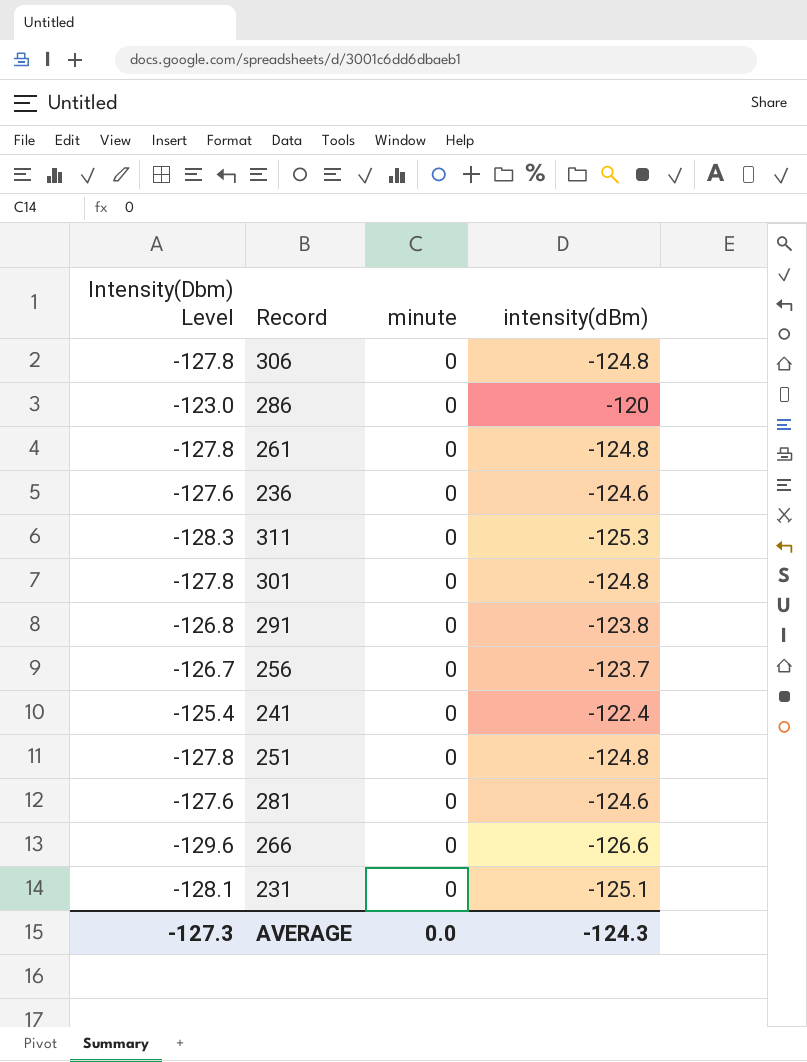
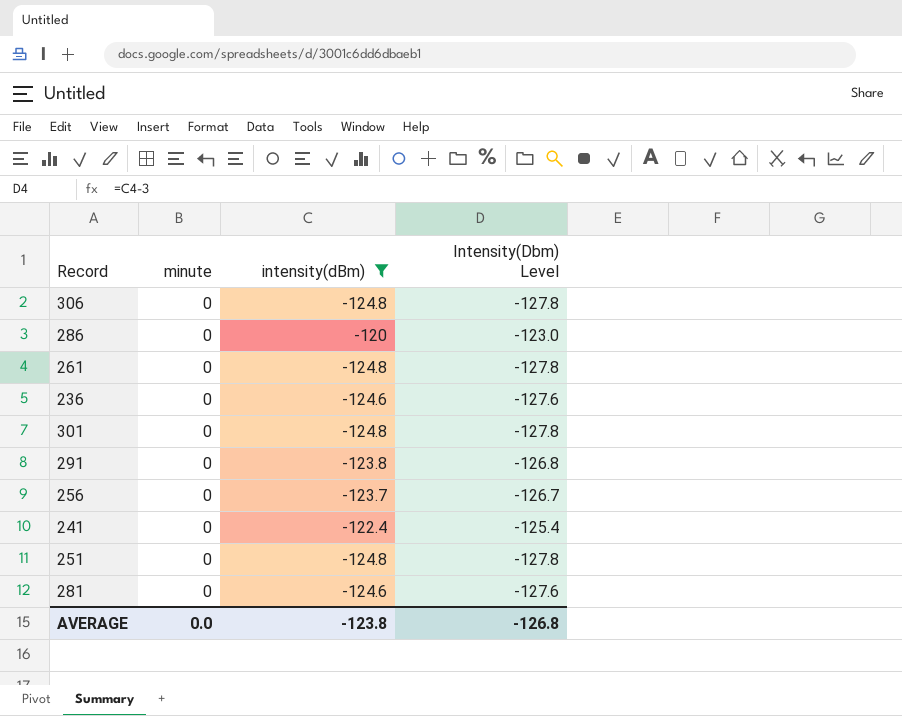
filter: none -> intensity(dBm) >= -124.8
column Intensity(Dbm) Level | position: 1 -> 4
AVERAGE | intensity(dBm): -124.3 -> -123.8
AVERAGE | Intensity(Dbm) Level: -127.3 -> -126.8

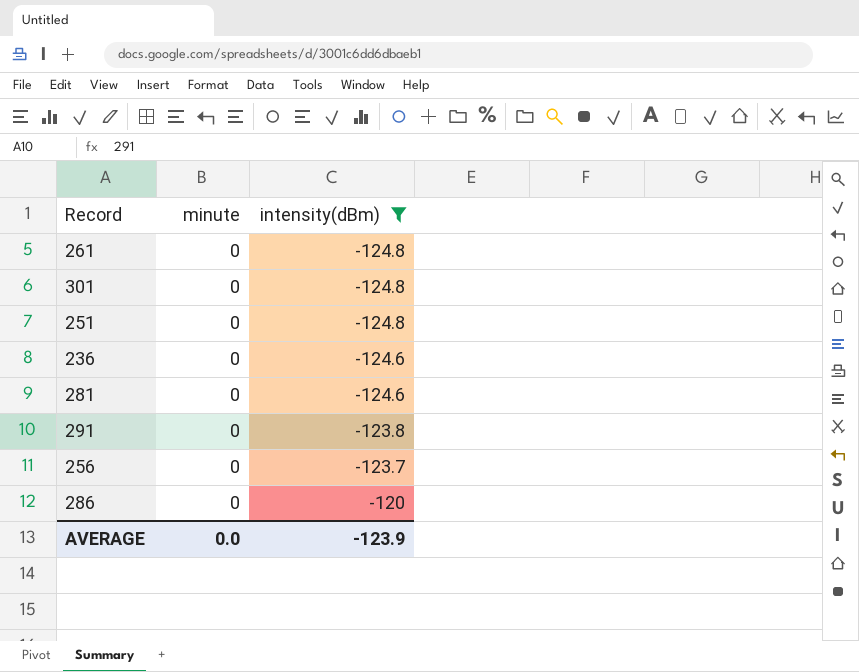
row order: none -> intensity(dBm) ascending
column Intensity(Dbm) Level | formula: [intensity(dBm)] - 3 -> none
row 306: 0 | -124.8 | -127.8 -> none
row 241: 0 | -122.4 | -125.4 -> none
AVERAGE | intensity(dBm): -123.8 -> -123.9

